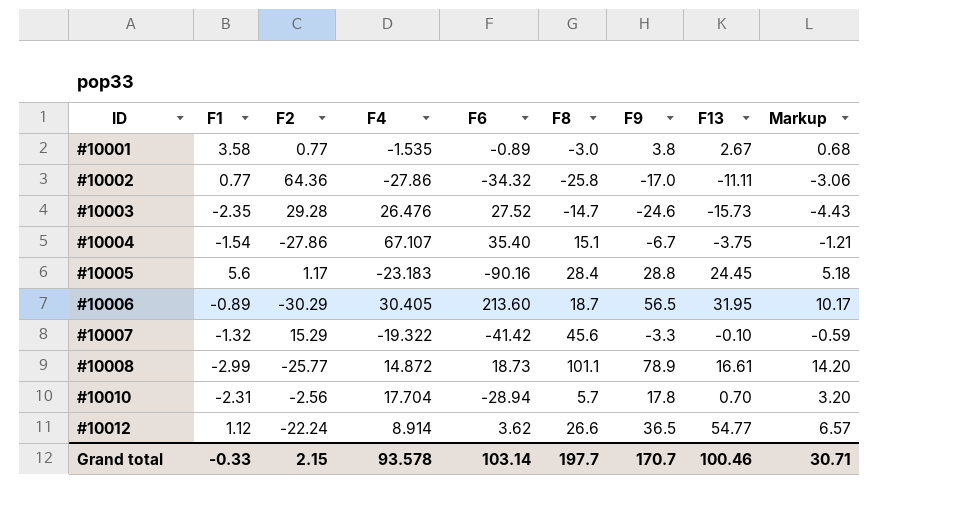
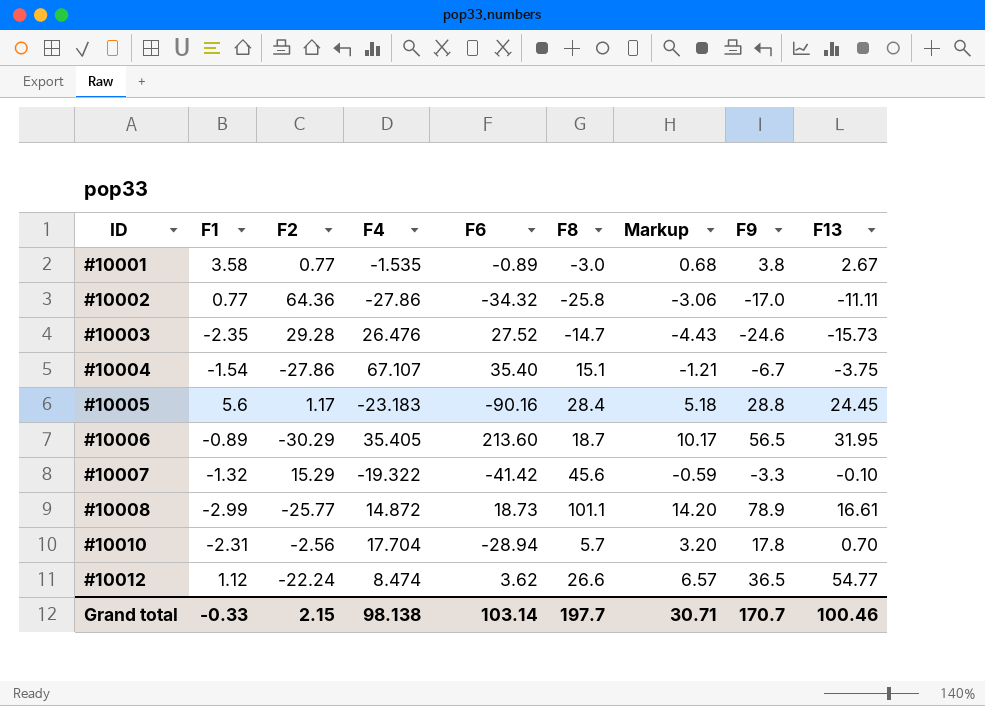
column Markup | position: 9 -> 7
#10006 | F4: 30.405 -> 35.405
#10012 | F4: 8.914 -> 8.474
Grand total | F4: 93.578 -> 98.138

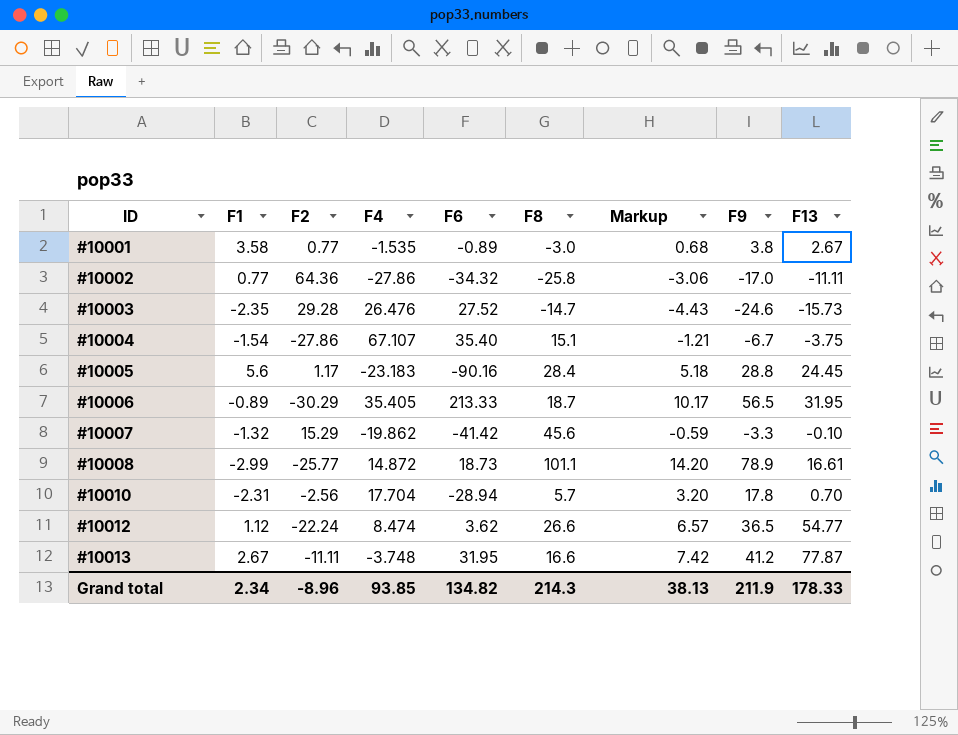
#10006 | F6: 213.60 -> 213.33
#10007 | F4: -19.322 -> -19.862
row #10013: none -> 2.67 | -11.11 | -3.748 | 31.95 | 16.6 | 7.42 | 41.2 | 77.87
Grand total | F1: -0.33 -> 2.34
Grand total | F2: 2.15 -> -8.96
Grand total | F4: 98.138 -> 93.85
Grand total | F6: 103.14 -> 134.82
Grand total | F8: 197.7 -> 214.3
Grand total | Markup: 30.71 -> 38.13
Grand total | F9: 170.7 -> 211.9
Grand total | F13: 100.46 -> 178.33

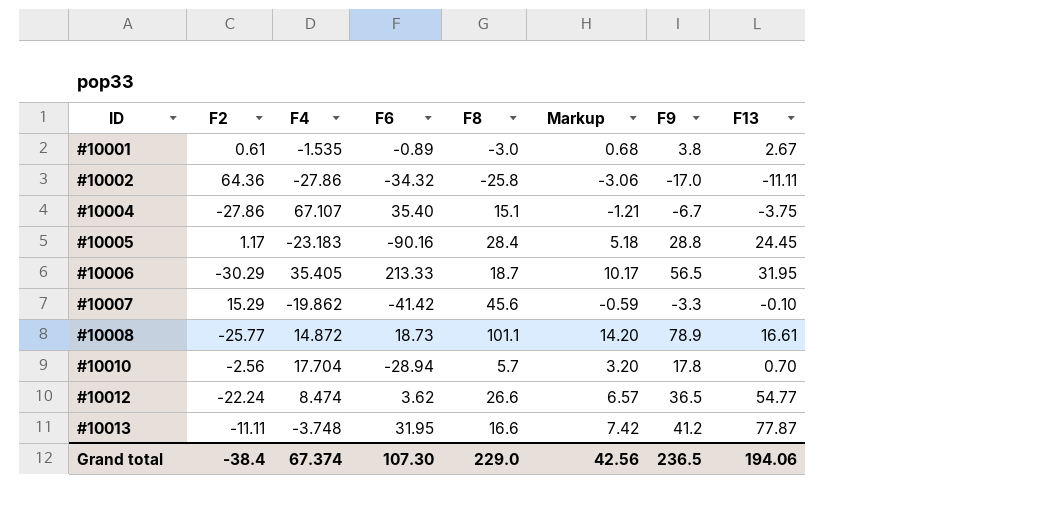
column F1 | position: 2 -> none
row #10003: -2.35 | 29.28 | 26.476 | 27.52 | -14.7 | -4.43 | -24.6 | -15.73 -> none
#10001 | F2: 0.77 -> 0.61
Grand total | F2: -8.96 -> -38.4
Grand total | F4: 93.85 -> 67.374
Grand total | F6: 134.82 -> 107.30
Grand total | F8: 214.3 -> 229.0
Grand total | Markup: 38.13 -> 42.56
Grand total | F9: 211.9 -> 236.5
Grand total | F13: 178.33 -> 194.06

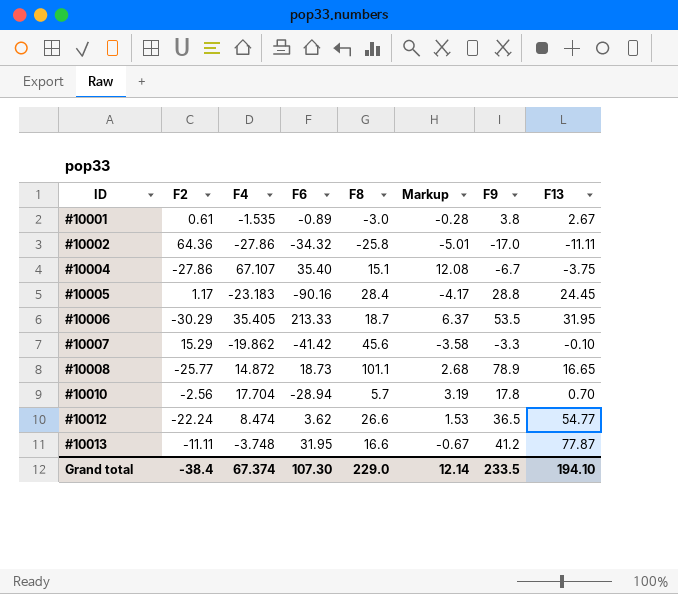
column Markup | formula: [F9] * 0.18 -> [F4] * 0.18
#10006 | F9: 56.5 -> 53.5
#10008 | F13: 16.61 -> 16.65
Grand total | Markup: 42.56 -> 12.14
Grand total | F9: 236.5 -> 233.5
Grand total | F13: 194.06 -> 194.10

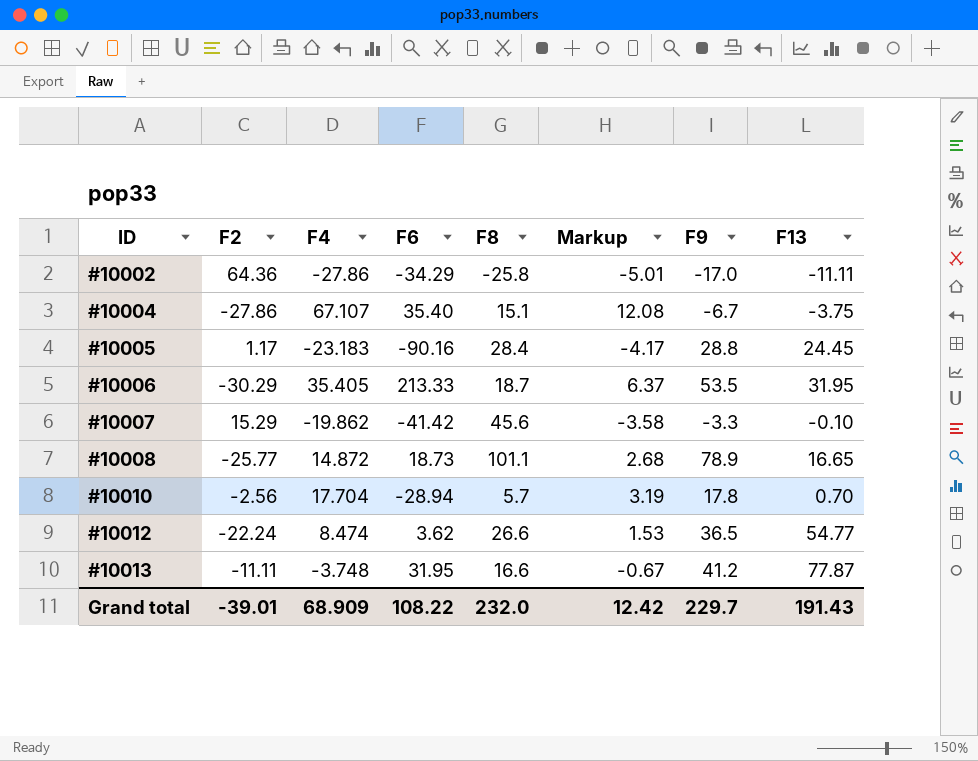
row #10001: 0.61 | -1.535 | -0.89 | -3.0 | -0.28 | 3.8 | 2.67 -> none
#10002 | F6: -34.32 -> -34.29
Grand total | F2: -38.4 -> -39.01
Grand total | F4: 67.374 -> 68.909
Grand total | F6: 107.30 -> 108.22
Grand total | F8: 229.0 -> 232.0
Grand total | Markup: 12.14 -> 12.42
Grand total | F9: 233.5 -> 229.7
Grand total | F13: 194.10 -> 191.43

